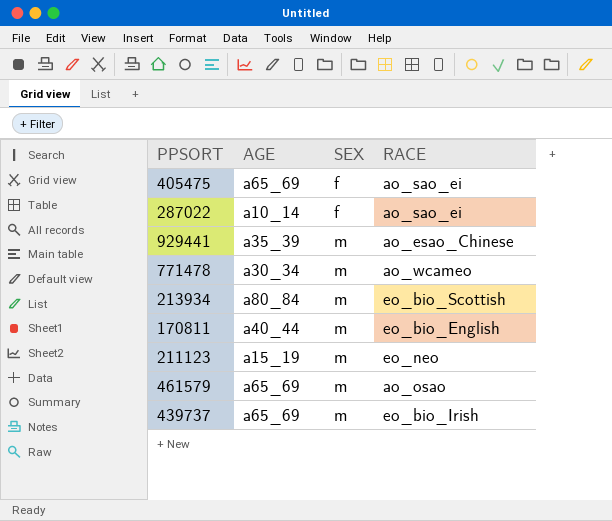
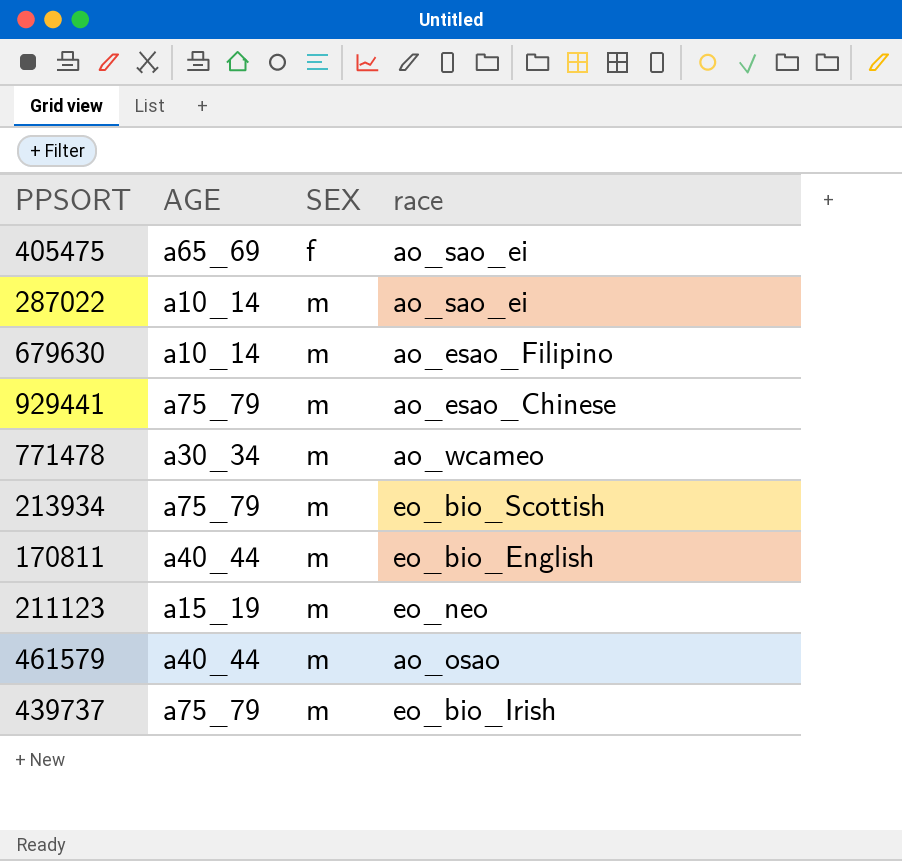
column name: RACE -> race
287022 | SEX: f -> m
row 679630: none -> a10_14 | m | ao_esao_Filipino
929441 | AGE: a35_39 -> a75_79
213934 | AGE: a80_84 -> a75_79
461579 | AGE: a65_69 -> a40_44
439737 | AGE: a65_69 -> a75_79

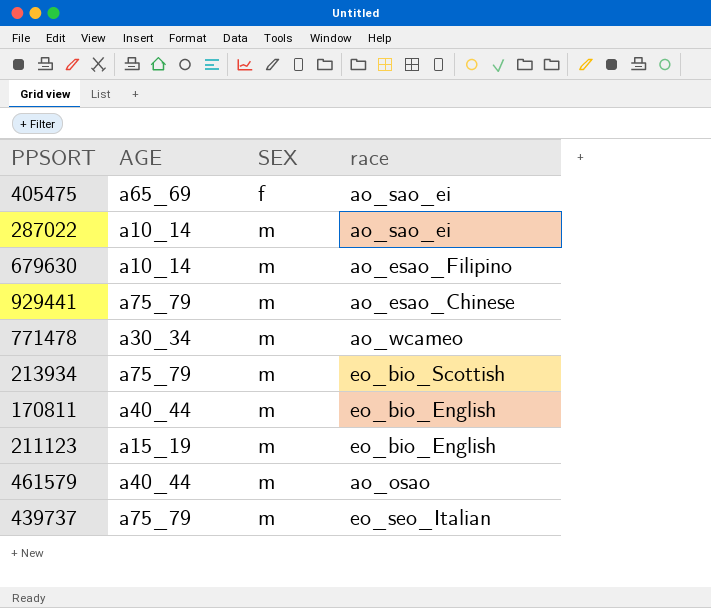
211123 | race: eo_neo -> eo_bio_English
439737 | race: eo_bio_Irish -> eo_seo_Italian

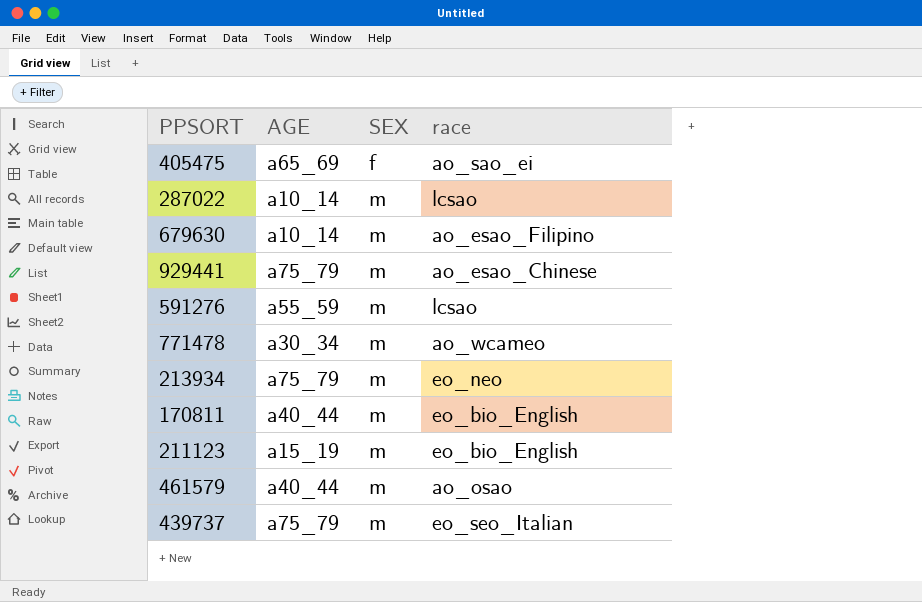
287022 | race: ao_sao_ei -> lcsao
row 591276: none -> a55_59 | m | lcsao
213934 | race: eo_bio_Scottish -> eo_neo

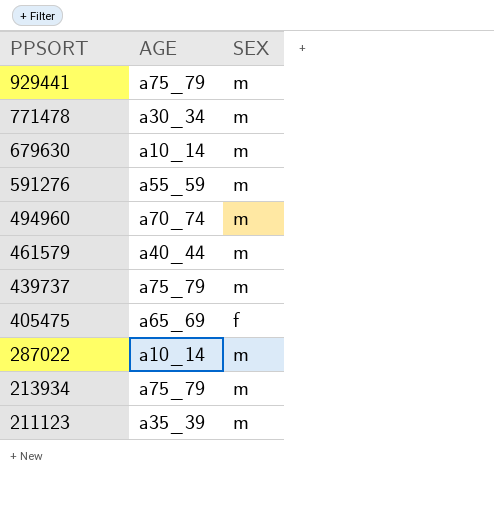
row order: SEX ascending -> PPSORT descending
column race | position: 4 -> none
row 170811: a40_44 | m | eo_bio_English -> none
row 494960: none -> a70_74 | m
211123 | AGE: a15_19 -> a35_39

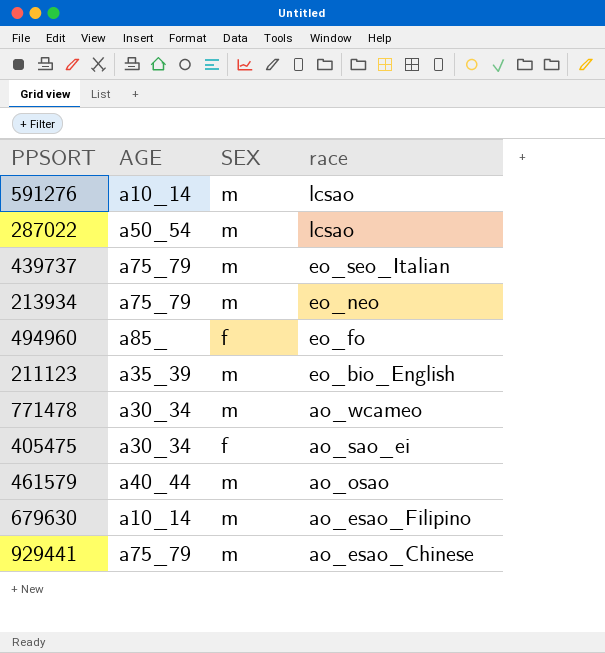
row order: PPSORT descending -> race descending
column race | position: none -> 4
591276 | AGE: a55_59 -> a10_14
287022 | AGE: a10_14 -> a50_54
494960 | AGE: a70_74 -> a85_
494960 | SEX: m -> f
405475 | AGE: a65_69 -> a30_34

